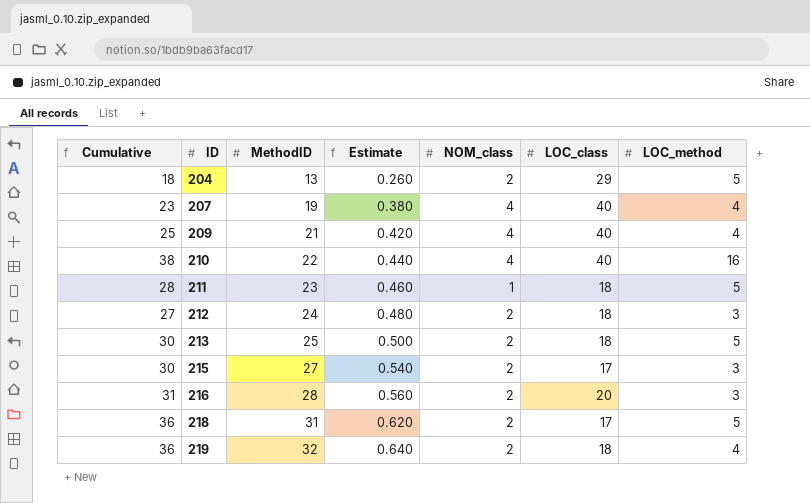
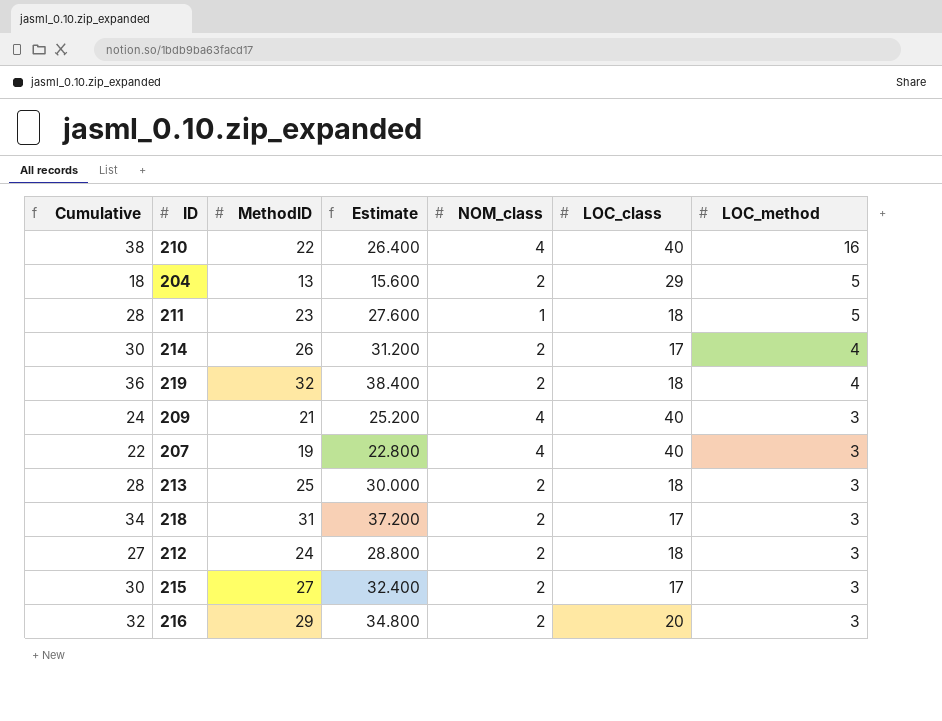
row order: ID ascending -> LOC_method descending
column Estimate | formula: [MethodID] * 0.02 -> [MethodID] * 1.2
row 214: none -> 30 | 26 | 31.200 | 2 | 17 | 4
209 | Cumulative: 25 -> 24
209 | LOC_method: 4 -> 3
207 | Cumulative: 23 -> 22
207 | LOC_method: 4 -> 3
213 | Cumulative: 30 -> 28
213 | LOC_method: 5 -> 3
218 | Cumulative: 36 -> 34
218 | LOC_method: 5 -> 3
216 | Cumulative: 31 -> 32
216 | MethodID: 28 -> 29

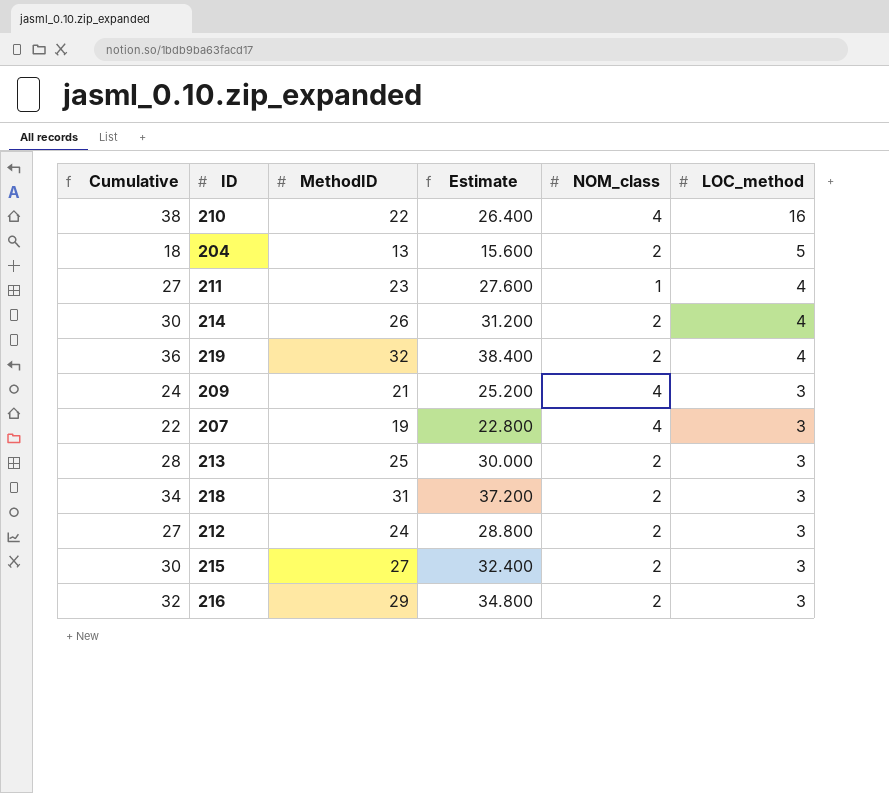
column LOC_class | position: 6 -> none
211 | Cumulative: 28 -> 27
211 | LOC_method: 5 -> 4

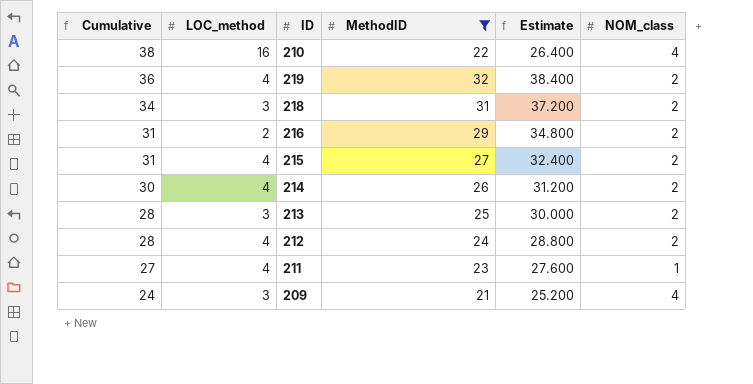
filter: none -> MethodID >= 21
row order: LOC_method descending -> Cumulative descending
column LOC_method | position: 6 -> 2
216 | Cumulative: 32 -> 31
216 | LOC_method: 3 -> 2
215 | Cumulative: 30 -> 31
215 | LOC_method: 3 -> 4
212 | Cumulative: 27 -> 28
212 | LOC_method: 3 -> 4

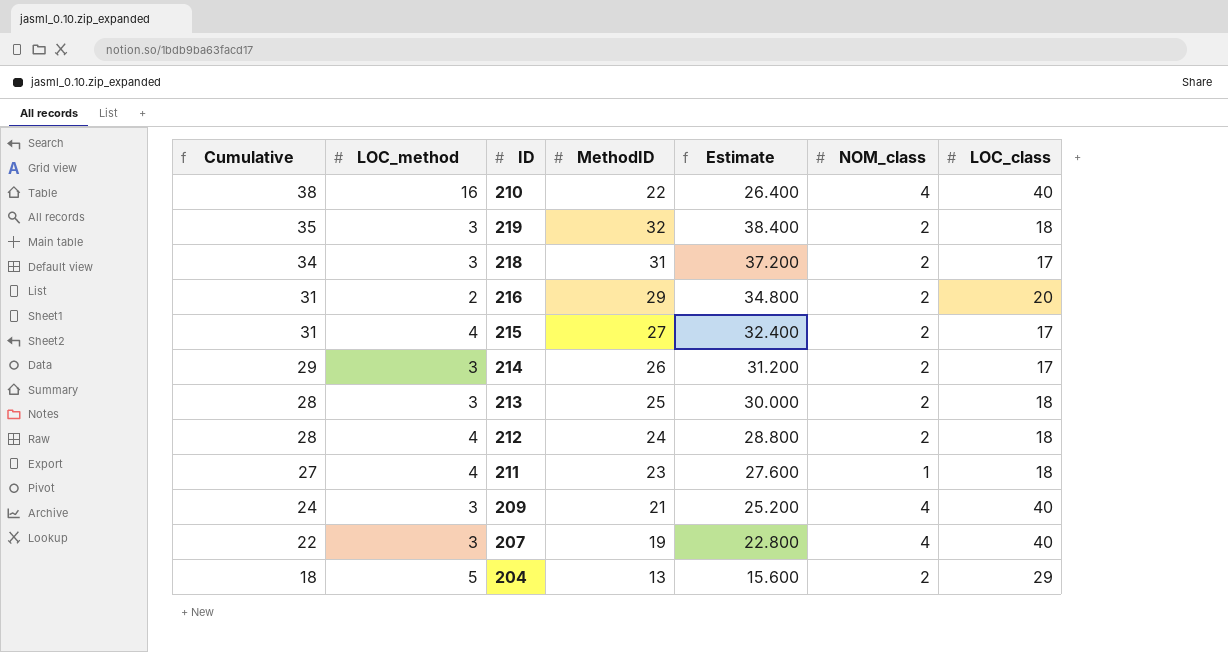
filter: MethodID >= 21 -> none
column LOC_class | position: none -> 7
219 | Cumulative: 36 -> 35
219 | LOC_method: 4 -> 3
214 | Cumulative: 30 -> 29
214 | LOC_method: 4 -> 3

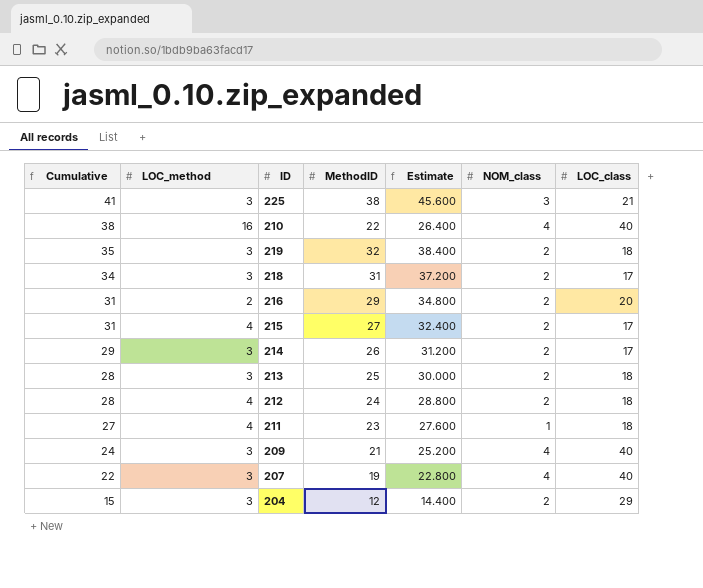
row 225: none -> 41 | 3 | 38 | 45.600 | 3 | 21
204 | Cumulative: 18 -> 15
204 | LOC_method: 5 -> 3
204 | MethodID: 13 -> 12
204 | Estimate: 15.600 -> 14.400

